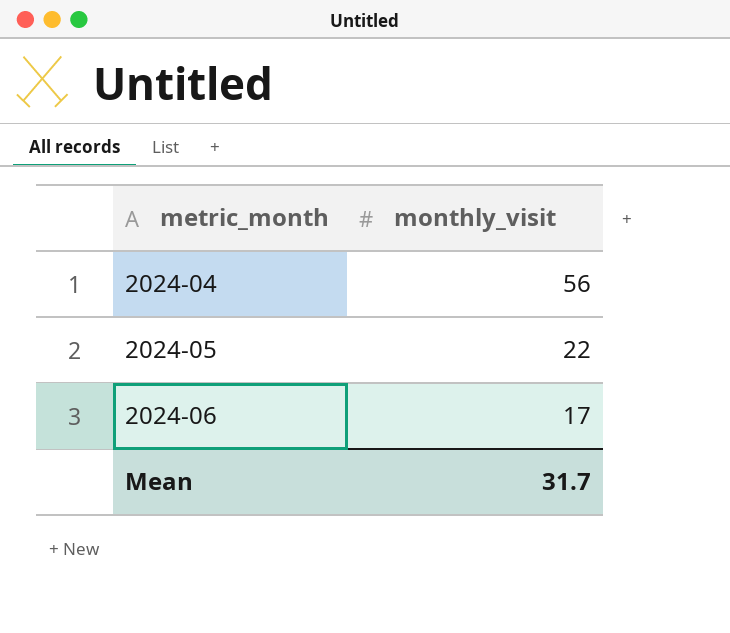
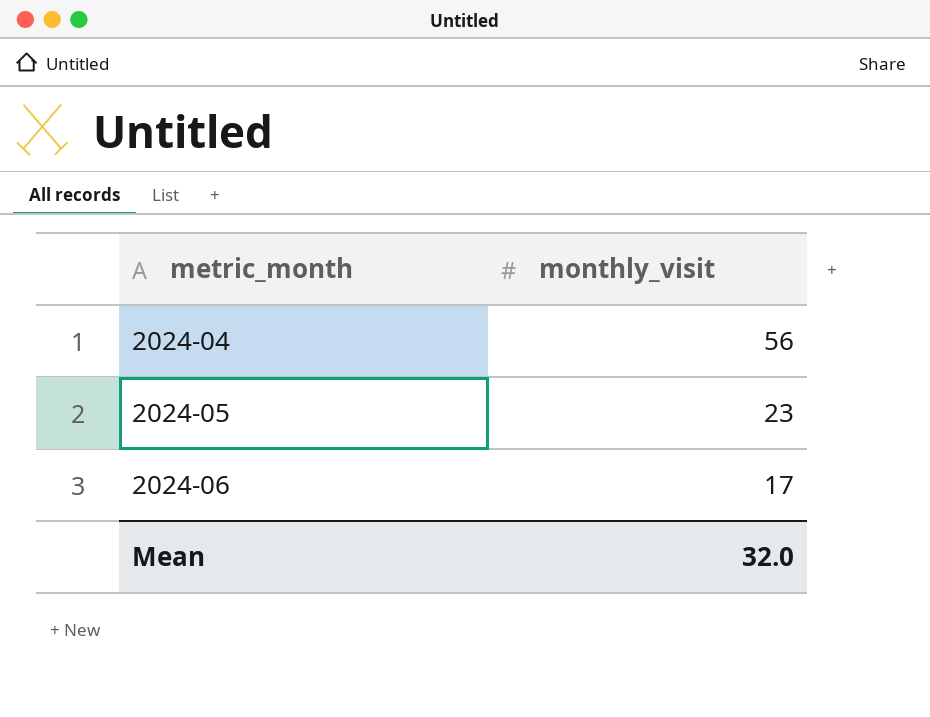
2024-05 | monthly_visit: 22 -> 23
Mean | monthly_visit: 31.7 -> 32.0

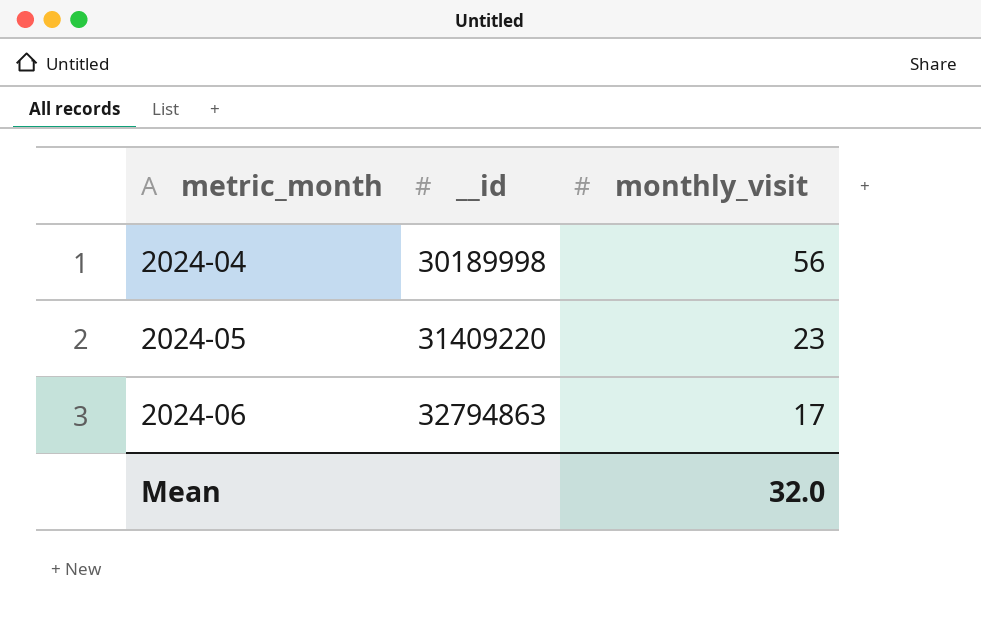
column __id | position: none -> 2

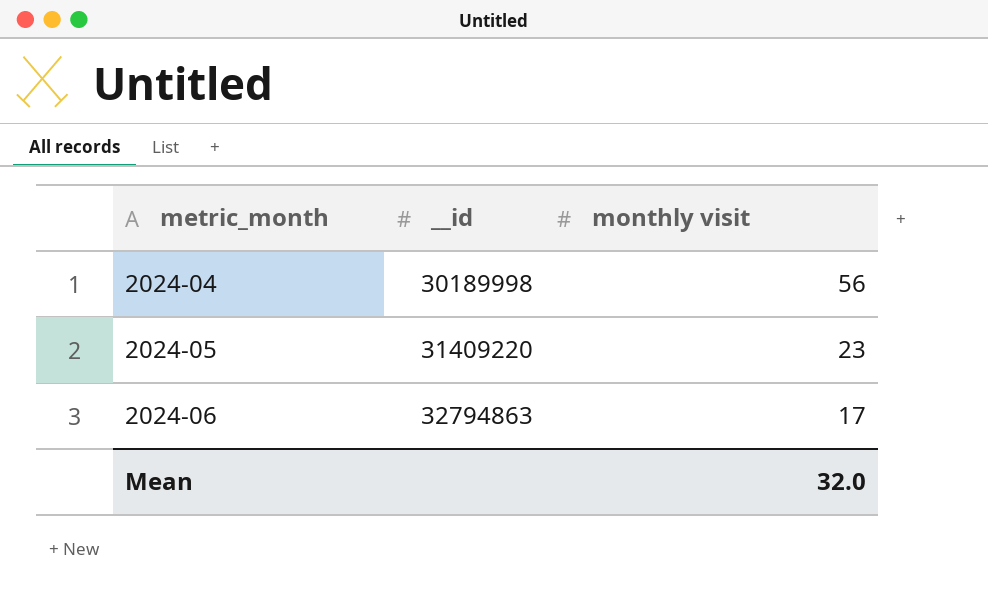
column name: monthly_visit -> monthly visit

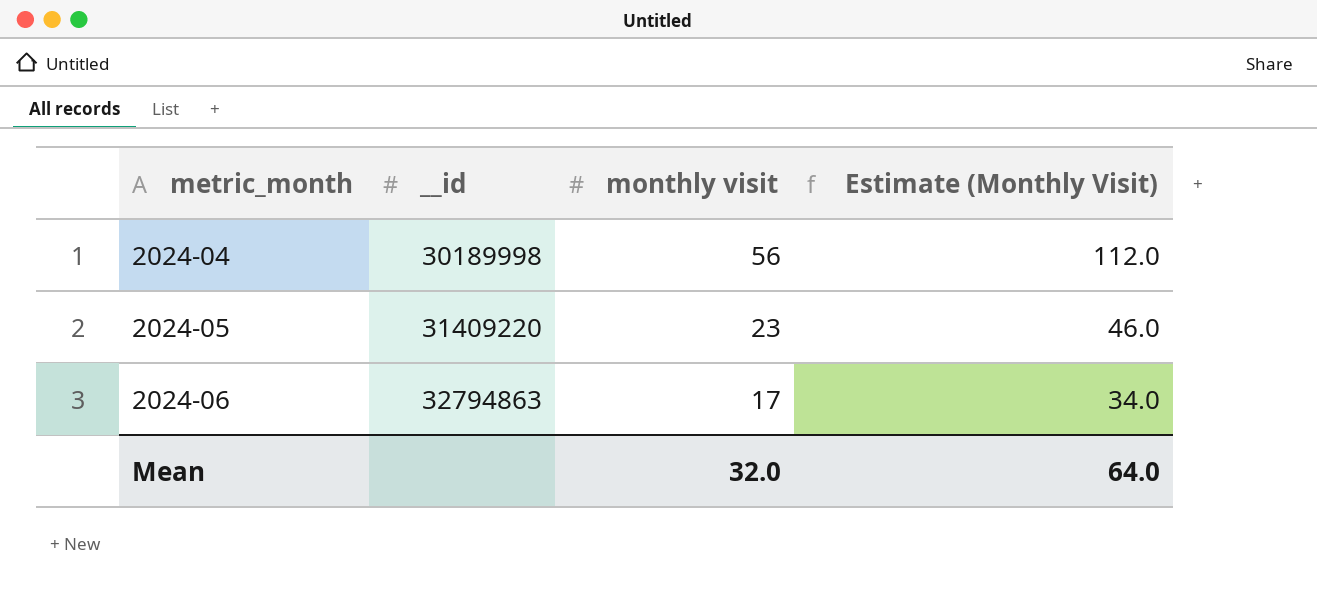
column Estimate (Monthly Visit) | formula: none -> [monthly visit] * 2

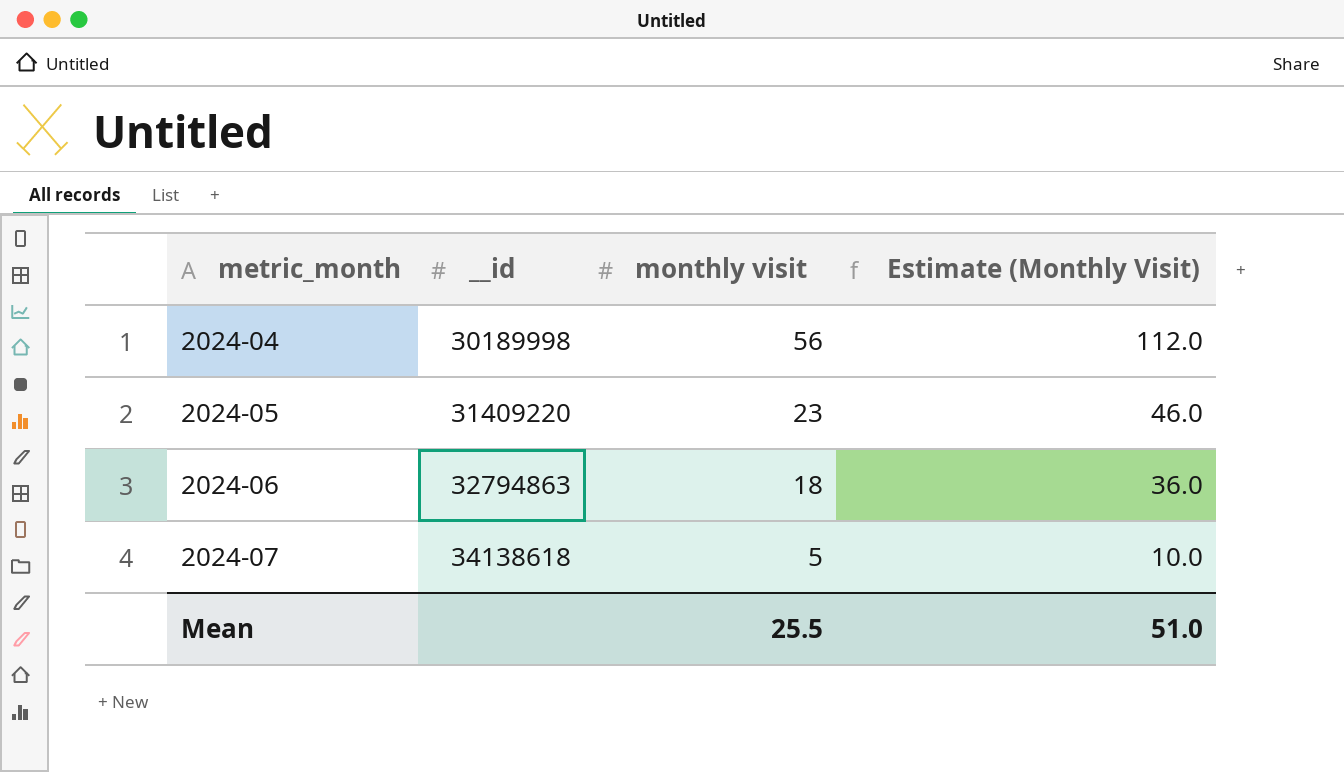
2024-06 | monthly visit: 17 -> 18
2024-06 | Estimate (Monthly Visit): 34.0 -> 36.0
row 2024-07: none -> 34138618 | 5 | 10.0
Mean | monthly visit: 32.0 -> 25.5
Mean | Estimate (Monthly Visit): 64.0 -> 51.0

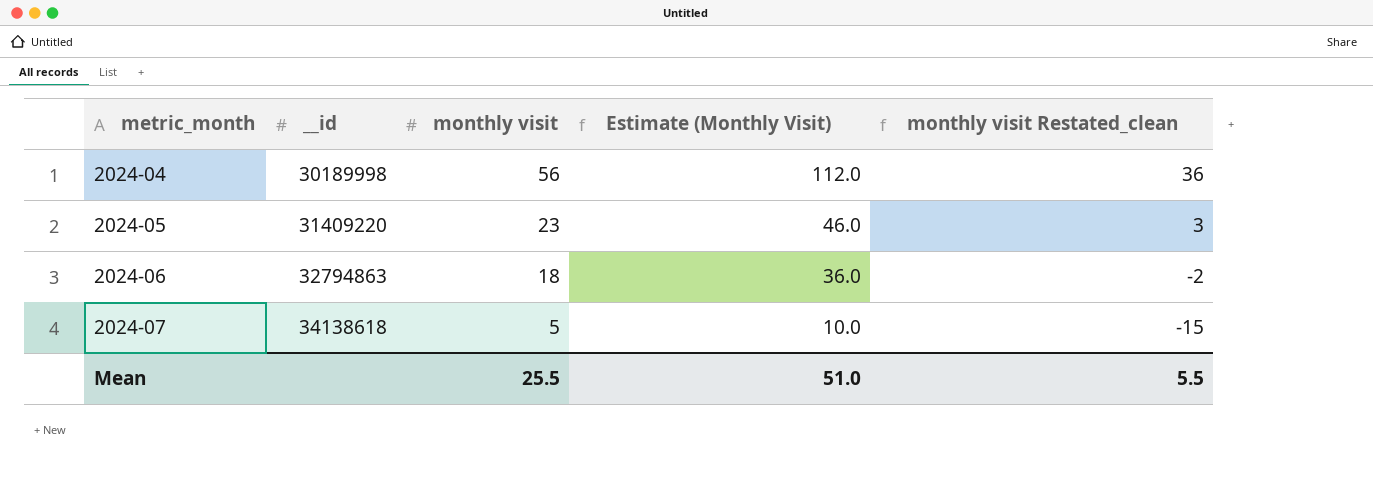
column monthly visit Restated_clean | formula: none -> [monthly visit] - 20

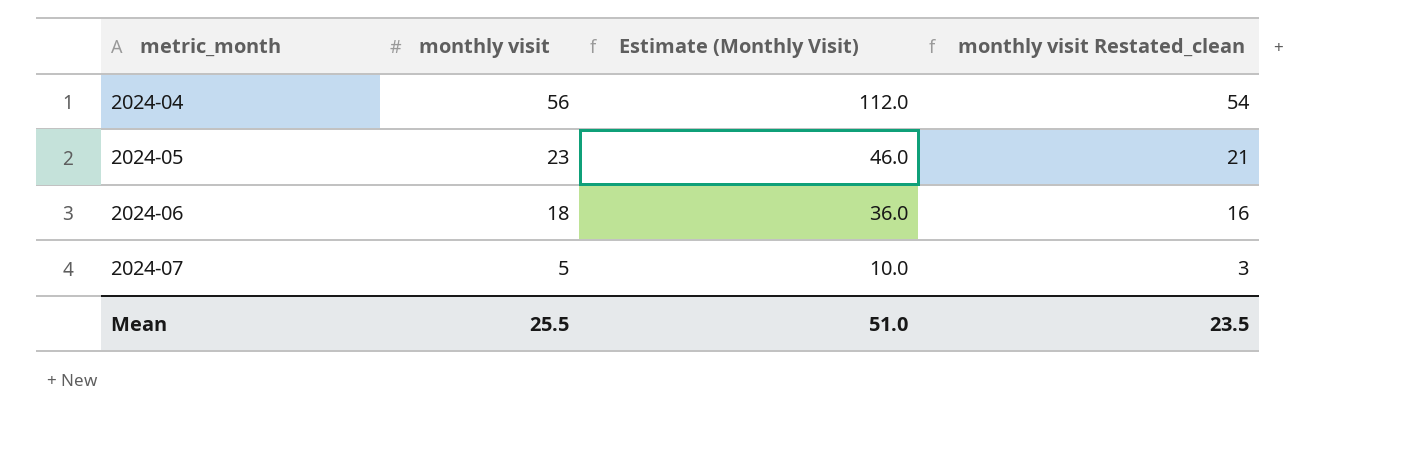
column __id | position: 2 -> none
column monthly visit Restated_clean | formula: [monthly visit] - 20 -> [monthly visit] - 2
Mean | monthly visit Restated_clean: 5.5 -> 23.5

